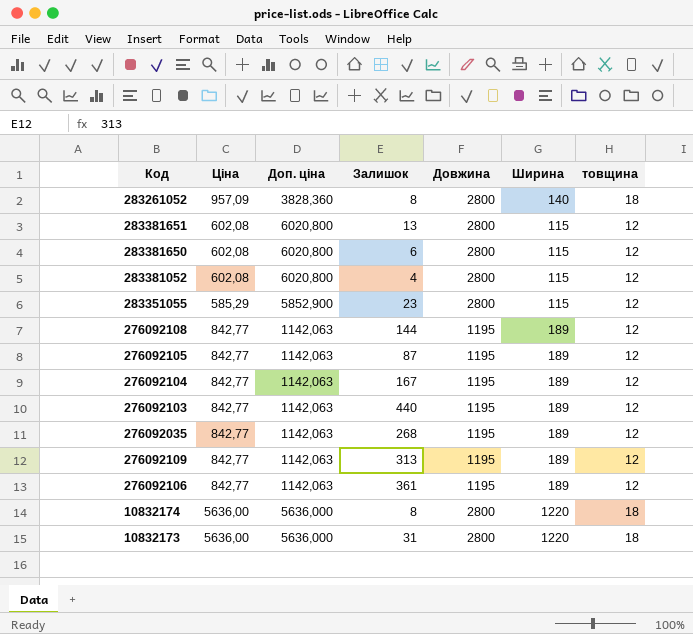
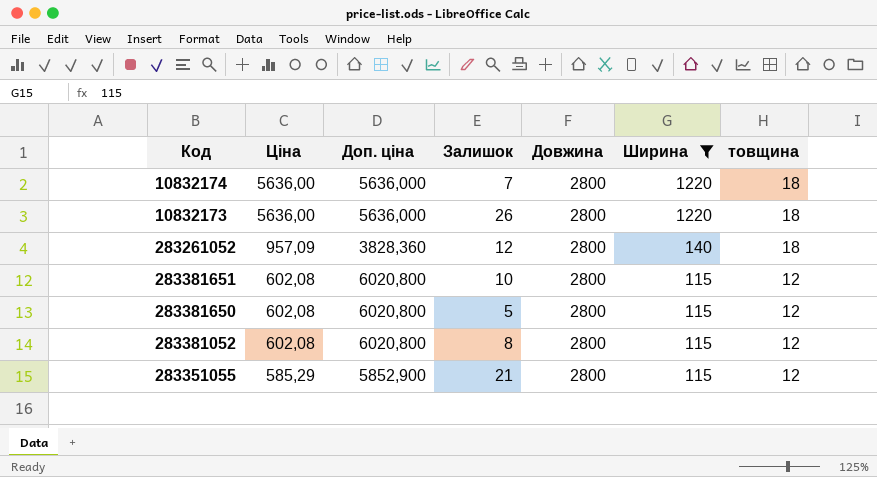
filter: none -> Ширина != 189
row order: none -> Ціна descending
10832174 | Залишок: 8 -> 7
10832173 | Залишок: 31 -> 26
283261052 | Залишок: 8 -> 12
283381651 | Залишок: 13 -> 10
283381650 | Залишок: 6 -> 5
283381052 | Залишок: 4 -> 8
283351055 | Залишок: 23 -> 21

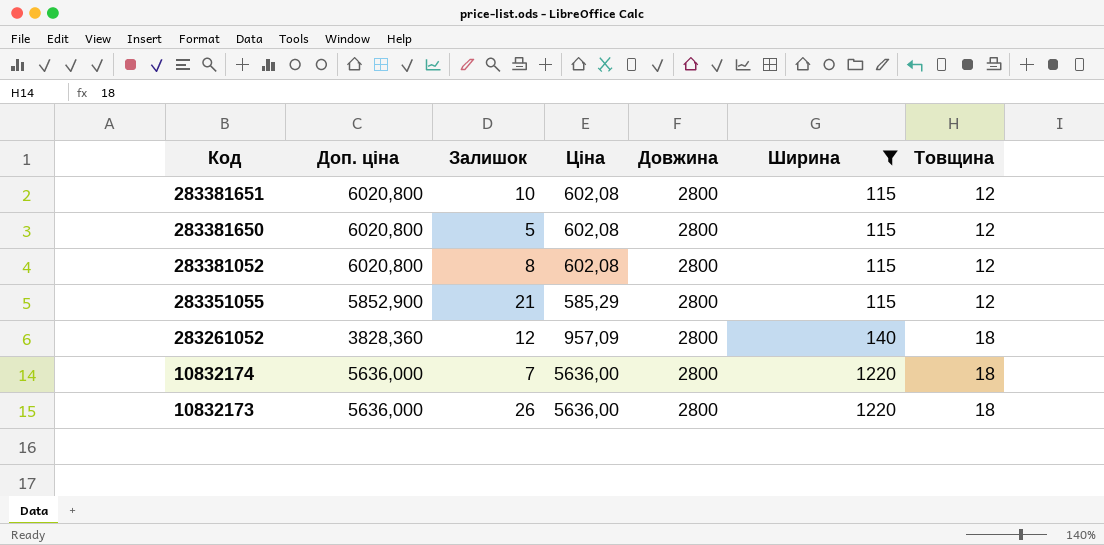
row order: Ціна descending -> Код descending
column Ціна | position: 2 -> 4
column name: товщина -> Товщина

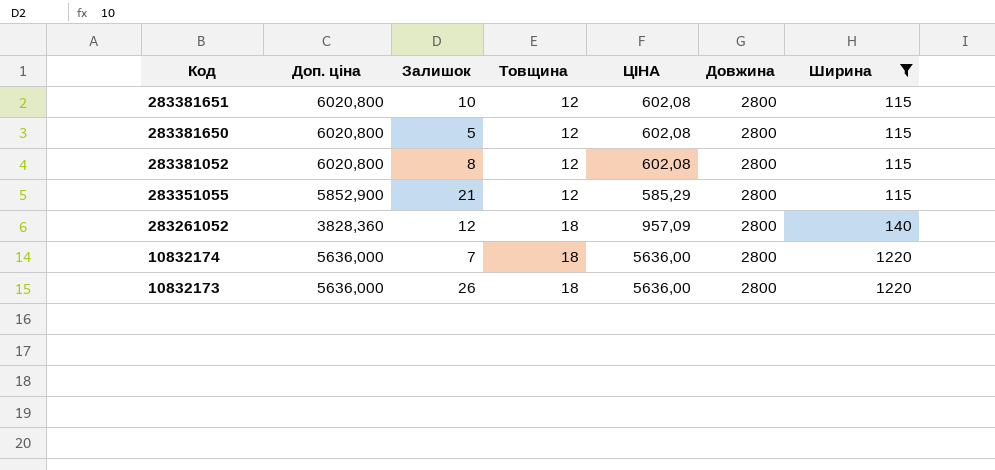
column Товщина | position: 7 -> 4
column name: Ціна -> ЦІНА

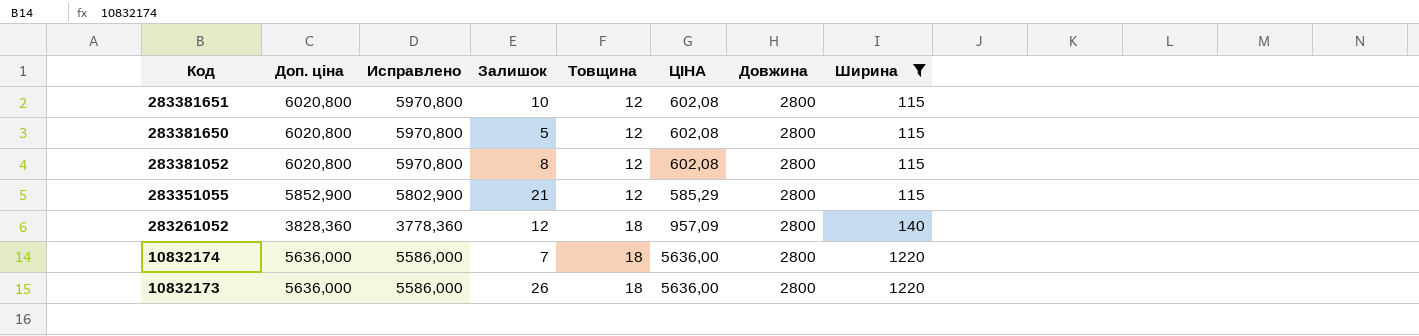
column Исправлено | formula: none -> [Доп. ціна] - 50

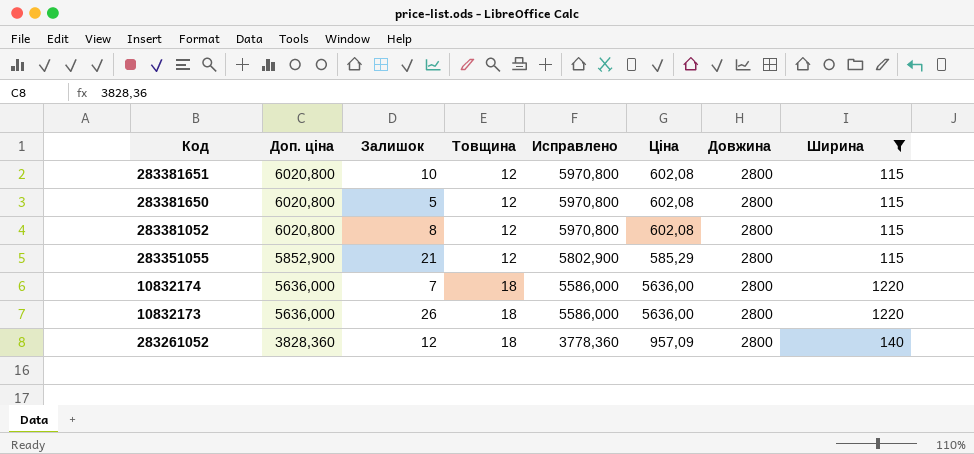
row order: Код descending -> Доп. ціна descending
column Исправлено | position: 3 -> 5
column name: ЦІНА -> Ціна

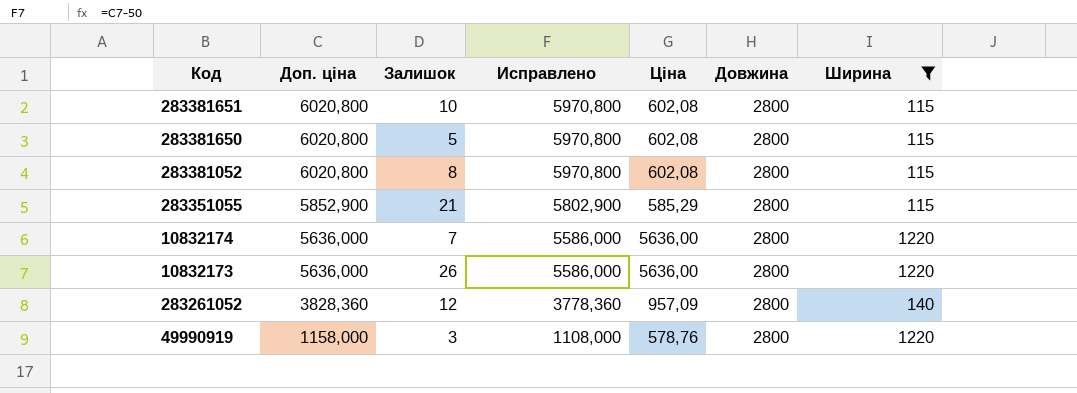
column Товщина | position: 4 -> none
row 49990919: none -> 1158,000 | 3 | 1108,000 | 578,76 | 2800 | 1220

